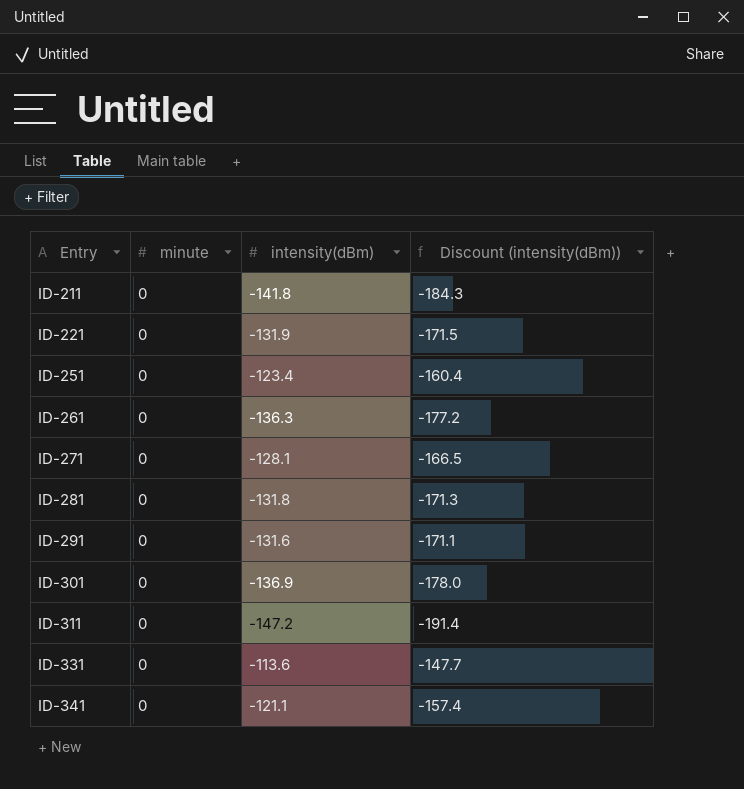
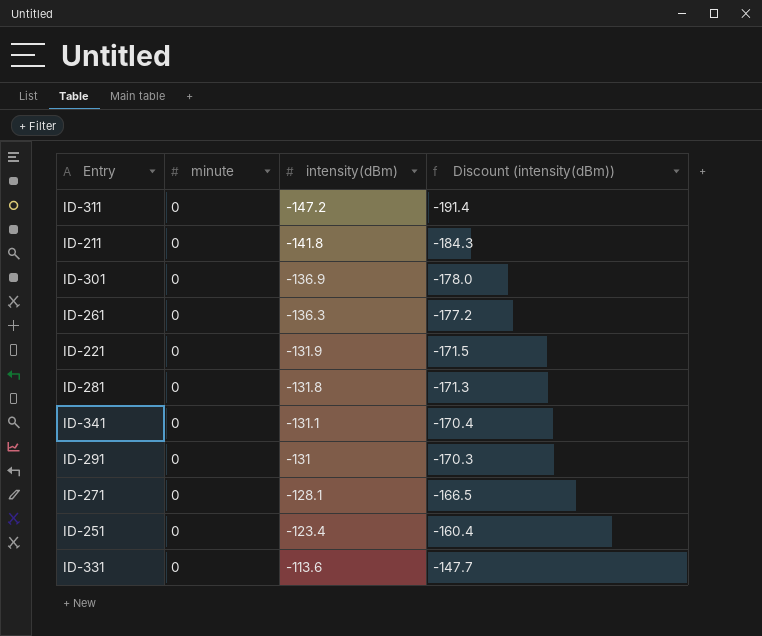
row order: Entry ascending -> intensity(dBm) ascending
ID-341 | intensity(dBm): -121.1 -> -131.1
ID-341 | Discount (intensity(dBm)): -157.4 -> -170.4
ID-291 | intensity(dBm): -131.6 -> -131
ID-291 | Discount (intensity(dBm)): -171.1 -> -170.3

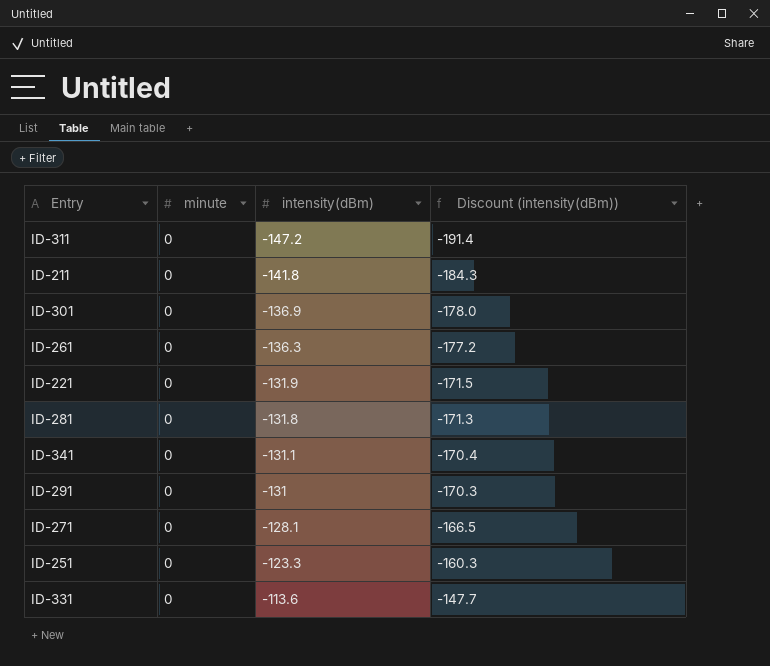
ID-251 | intensity(dBm): -123.4 -> -123.3
ID-251 | Discount (intensity(dBm)): -160.4 -> -160.3

